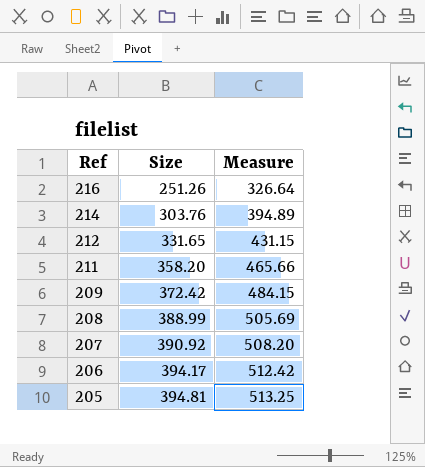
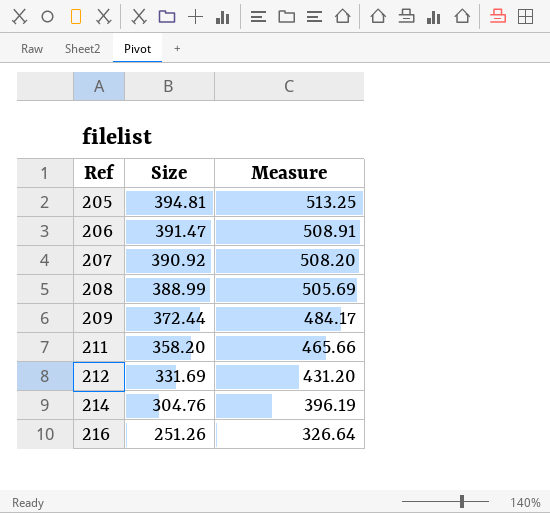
row order: Ref descending -> Ref ascending
206 | Size: 394.17 -> 391.47
206 | Measure: 512.42 -> 508.91
209 | Size: 372.42 -> 372.44
209 | Measure: 484.15 -> 484.17
212 | Size: 331.65 -> 331.69
212 | Measure: 431.15 -> 431.20
214 | Size: 303.76 -> 304.76
214 | Measure: 394.89 -> 396.19

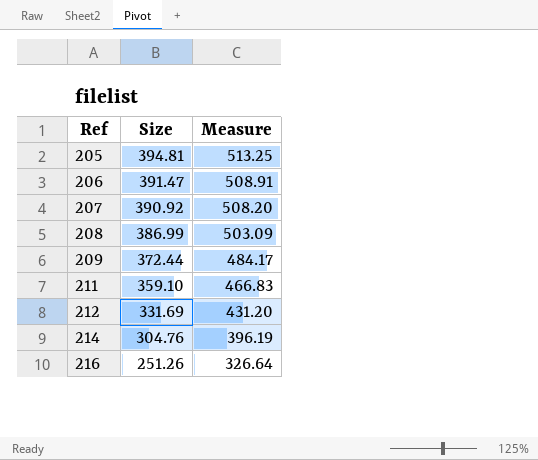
208 | Size: 388.99 -> 386.99
208 | Measure: 505.69 -> 503.09
211 | Size: 358.20 -> 359.10
211 | Measure: 465.66 -> 466.83

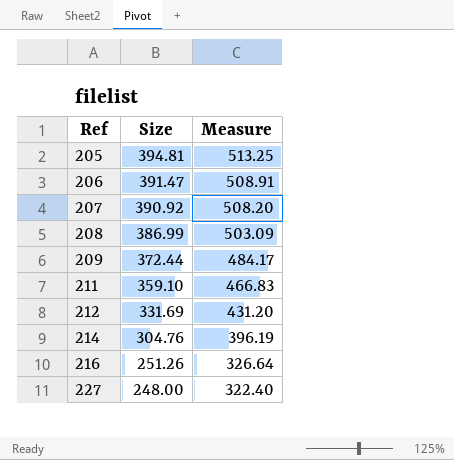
row 227: none -> 248.00 | 322.40

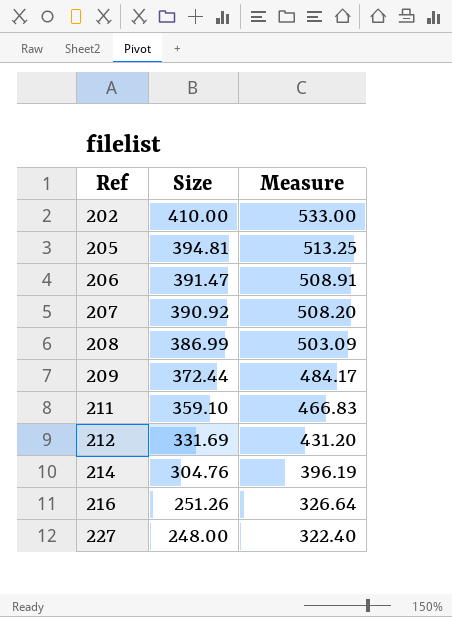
row 202: none -> 410.00 | 533.00

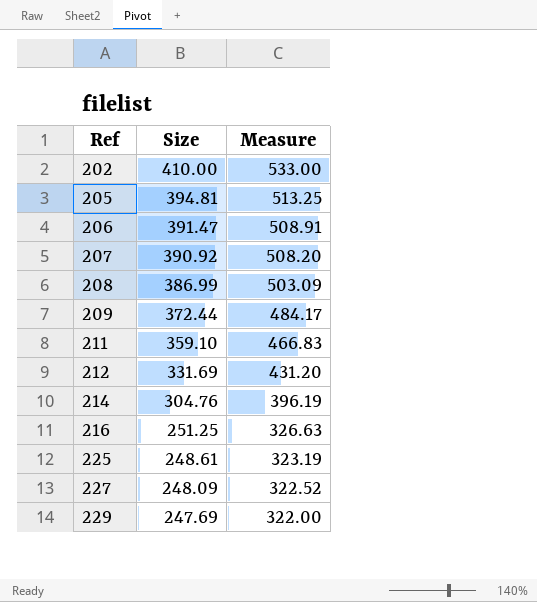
216 | Size: 251.26 -> 251.25
216 | Measure: 326.64 -> 326.63
row 225: none -> 248.61 | 323.19
227 | Size: 248.00 -> 248.09
227 | Measure: 322.40 -> 322.52
row 229: none -> 247.69 | 322.00

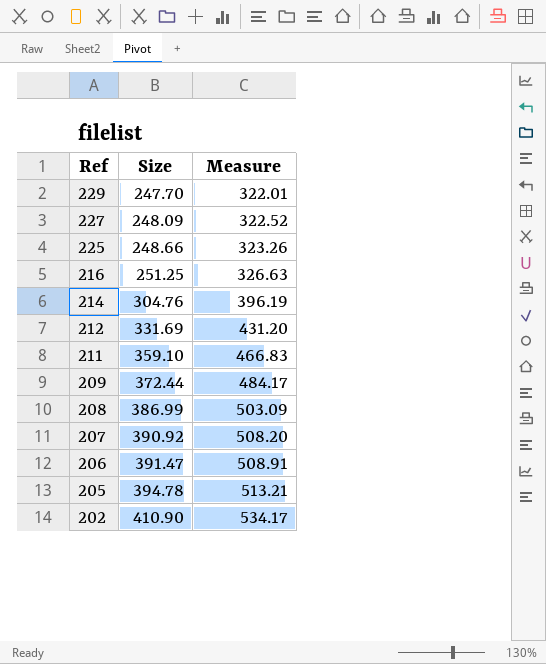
row order: Ref ascending -> Ref descending
229 | Size: 247.69 -> 247.70
229 | Measure: 322.00 -> 322.01
225 | Size: 248.61 -> 248.66
225 | Measure: 323.19 -> 323.26
205 | Size: 394.81 -> 394.78
205 | Measure: 513.25 -> 513.21
202 | Size: 410.00 -> 410.90
202 | Measure: 533.00 -> 534.17

